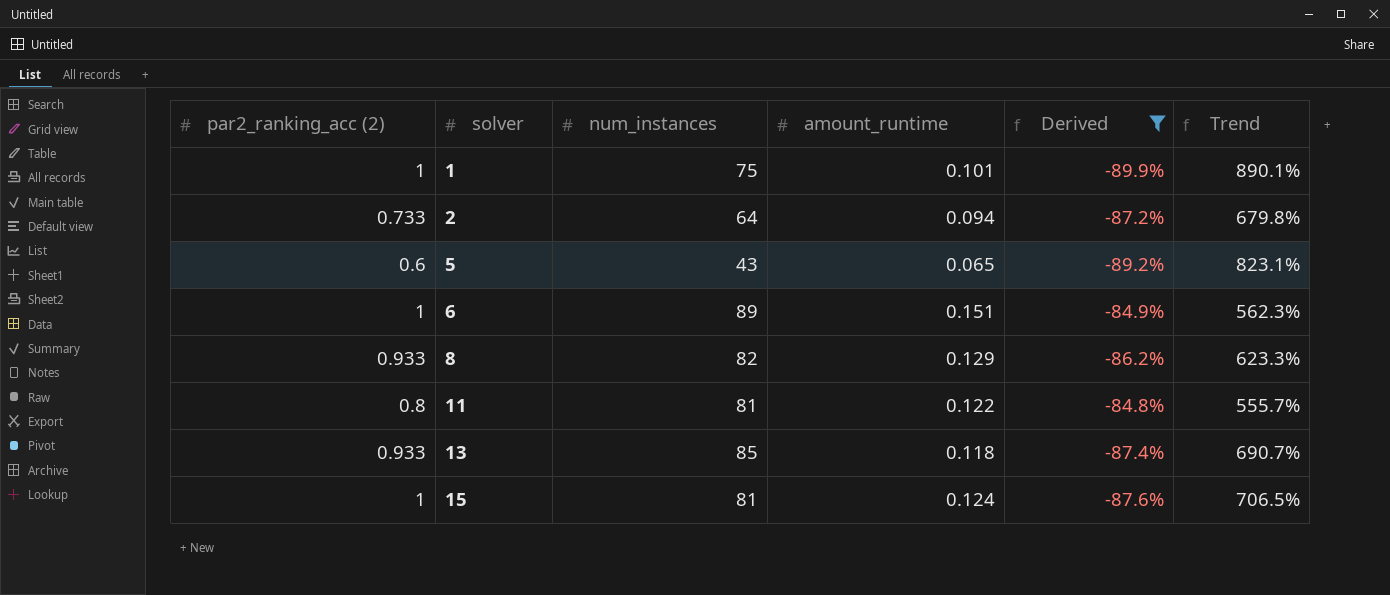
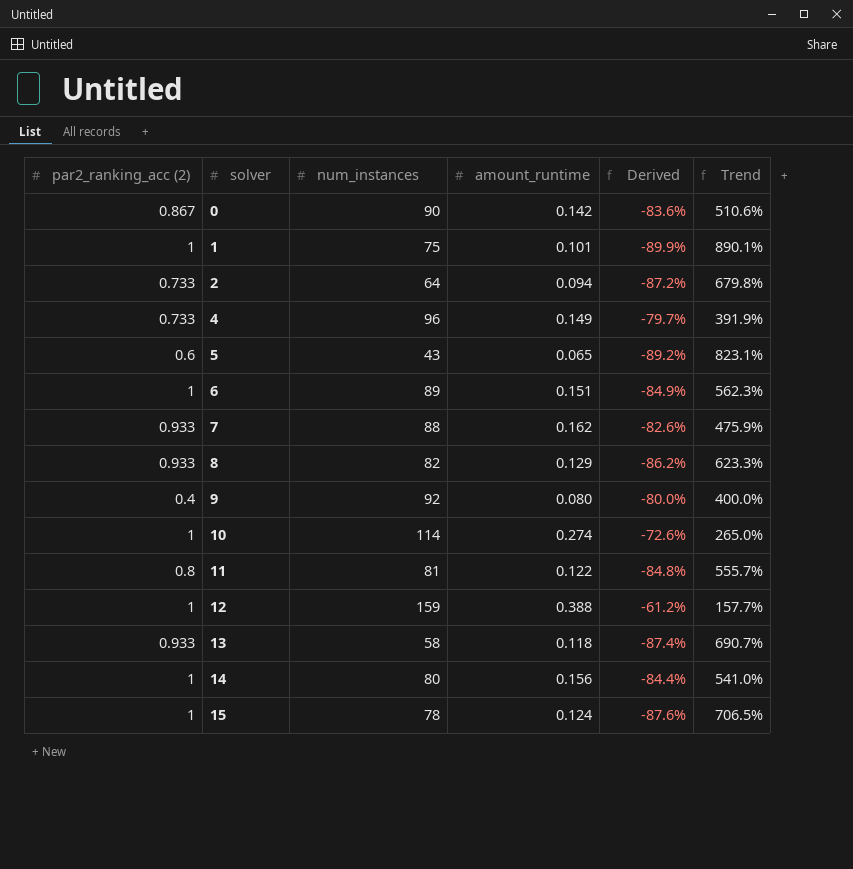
filter: Derived <= -84.8% -> none
13 | num_instances: 85 -> 58
15 | num_instances: 81 -> 78

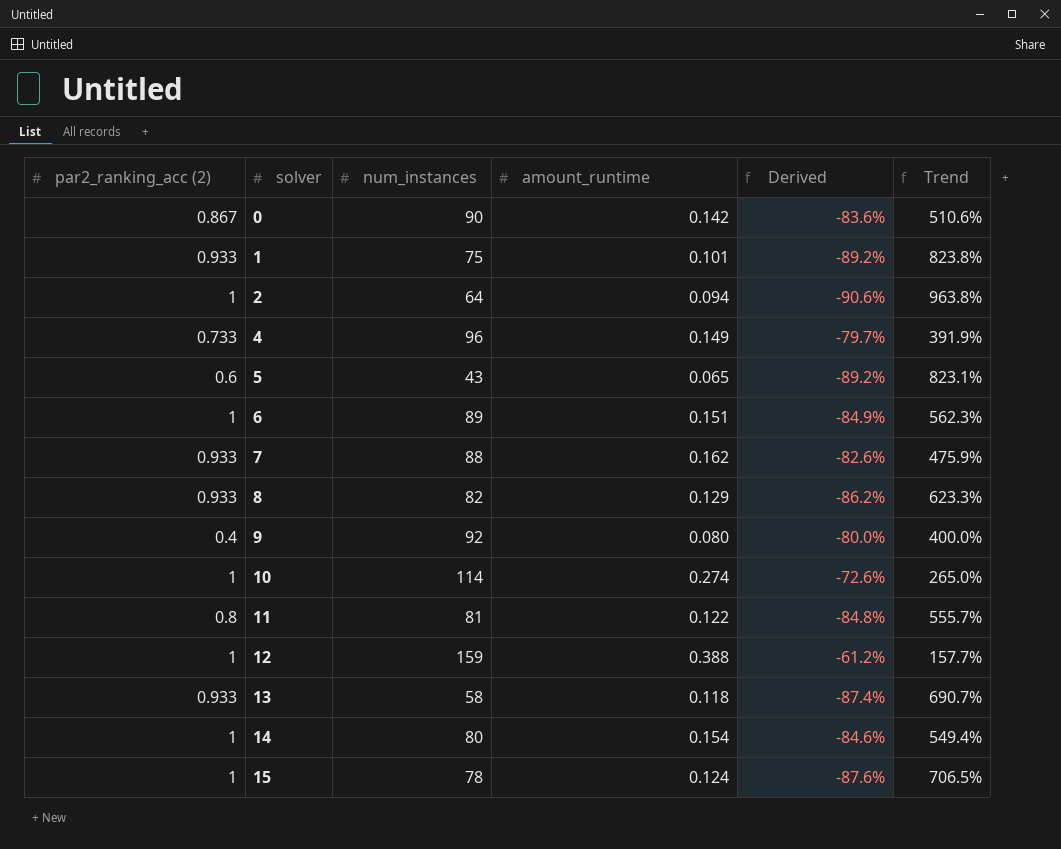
1 | par2_ranking_acc (2): 1 -> 0.933
1 | Derived: -89.9% -> -89.2%
1 | Trend: 890.1% -> 823.8%
2 | par2_ranking_acc (2): 0.733 -> 1
2 | Derived: -87.2% -> -90.6%
2 | Trend: 679.8% -> 963.8%
14 | amount_runtime: 0.156 -> 0.154
14 | Derived: -84.4% -> -84.6%
14 | Trend: 541.0% -> 549.4%

